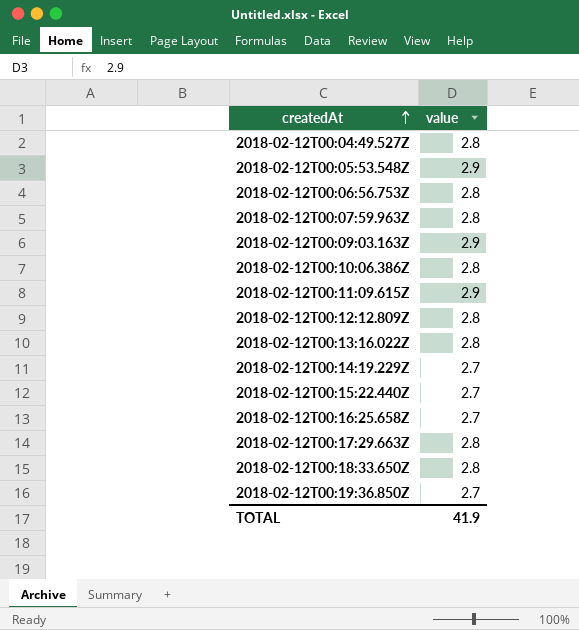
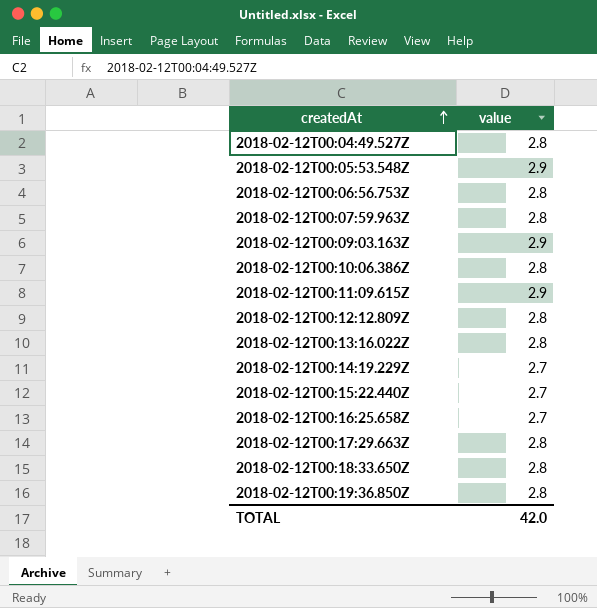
2018-02-12T00:19:36.850Z | value: 2.7 -> 2.8
TOTAL | value: 41.9 -> 42.0

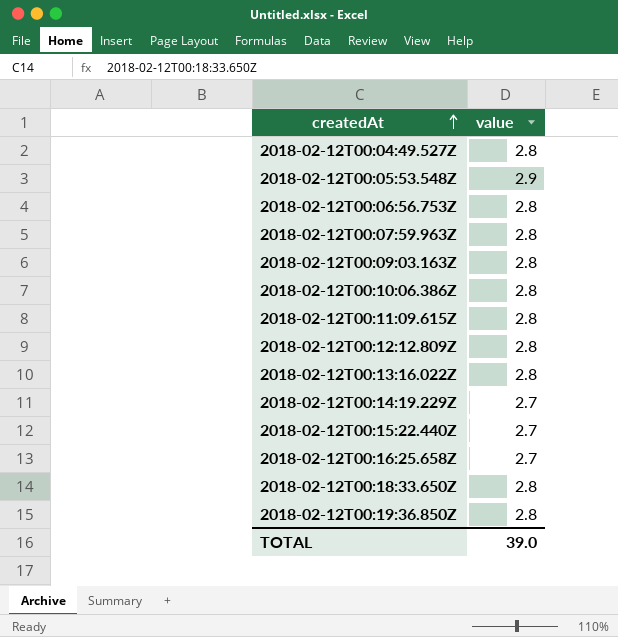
row 2018-02-12T00:17:29.663Z: 2.8 -> none
2018-02-12T00:09:03.163Z | value: 2.9 -> 2.8
2018-02-12T00:11:09.615Z | value: 2.9 -> 2.8
TOTAL | value: 42.0 -> 39.0

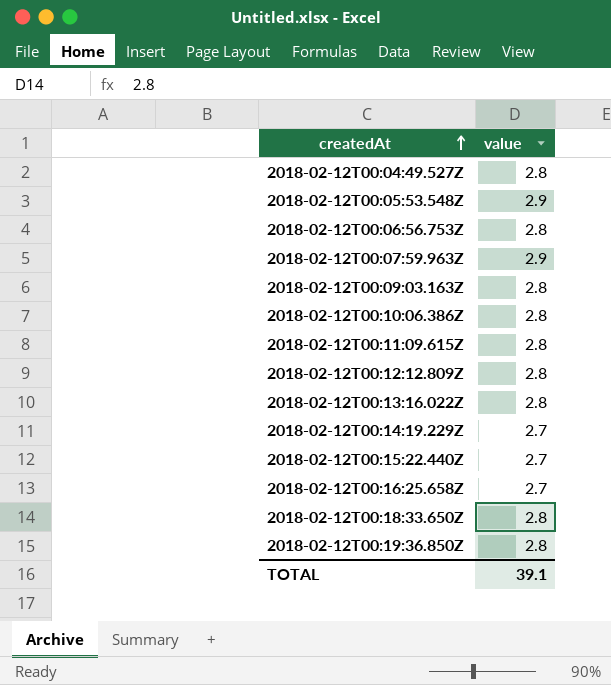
2018-02-12T00:07:59.963Z | value: 2.8 -> 2.9
TOTAL | value: 39.0 -> 39.1

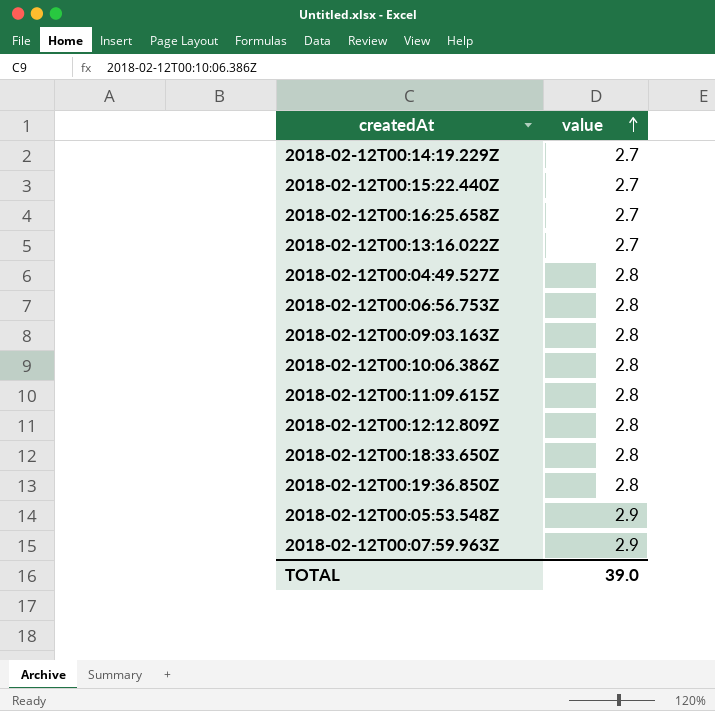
row order: createdAt ascending -> value ascending
2018-02-12T00:13:16.022Z | value: 2.8 -> 2.7
TOTAL | value: 39.1 -> 39.0

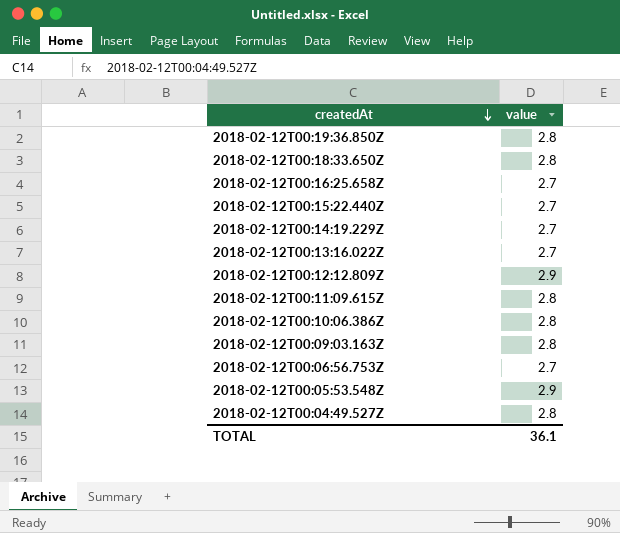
row order: value ascending -> createdAt descending
row 2018-02-12T00:07:59.963Z: 2.9 -> none
2018-02-12T00:12:12.809Z | value: 2.8 -> 2.9
2018-02-12T00:06:56.753Z | value: 2.8 -> 2.7
TOTAL | value: 39.0 -> 36.1

